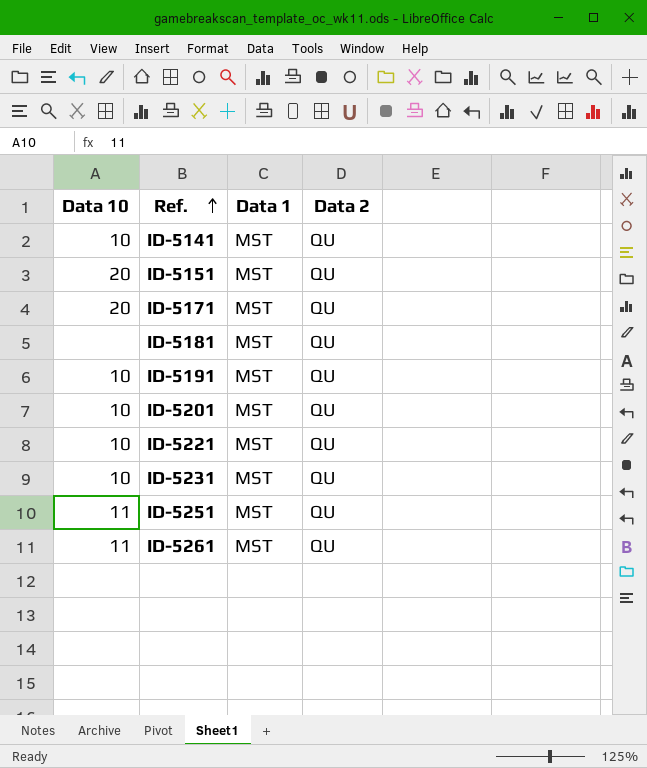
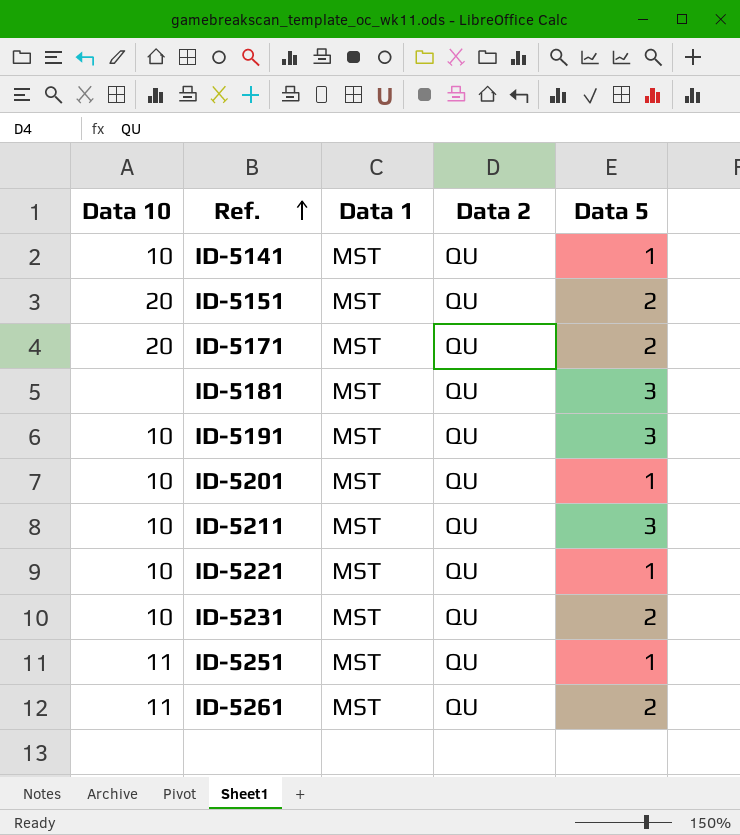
column Data 5 | position: none -> 5
row ID-5211: none -> 10 | MST | QU | 3

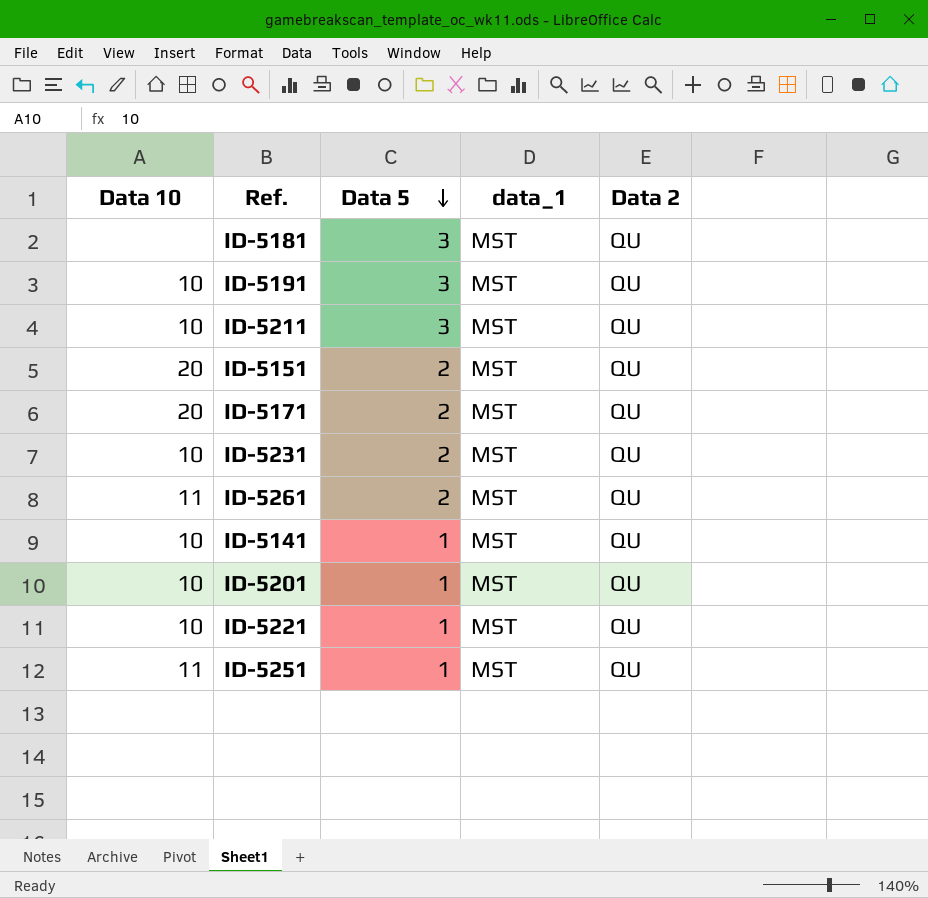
row order: Ref. ascending -> Data 5 descending
column Data 5 | position: 5 -> 3
column name: Data 1 -> data_1

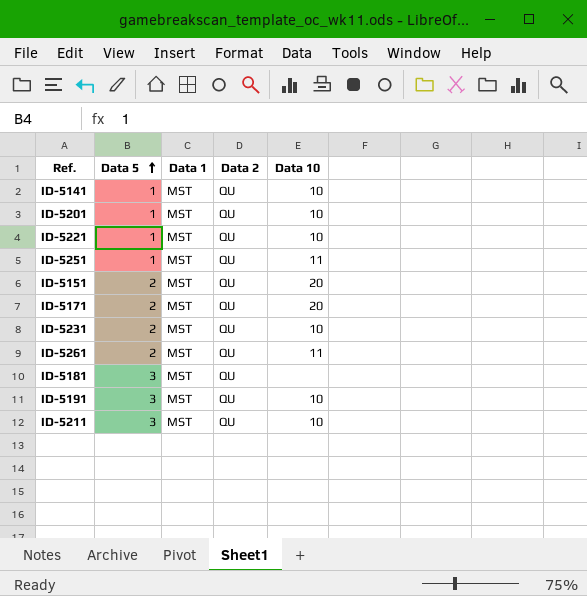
row order: Data 5 descending -> Data 5 ascending
column name: data_1 -> Data 1
column Data 10 | position: 1 -> 5

